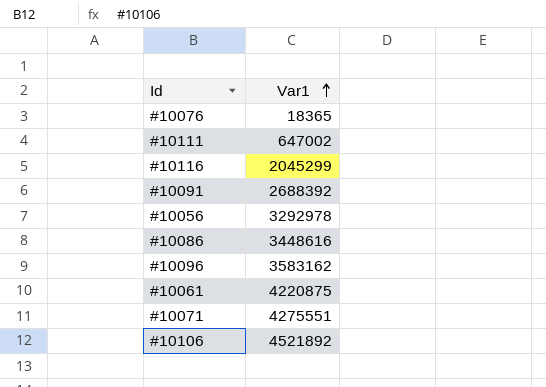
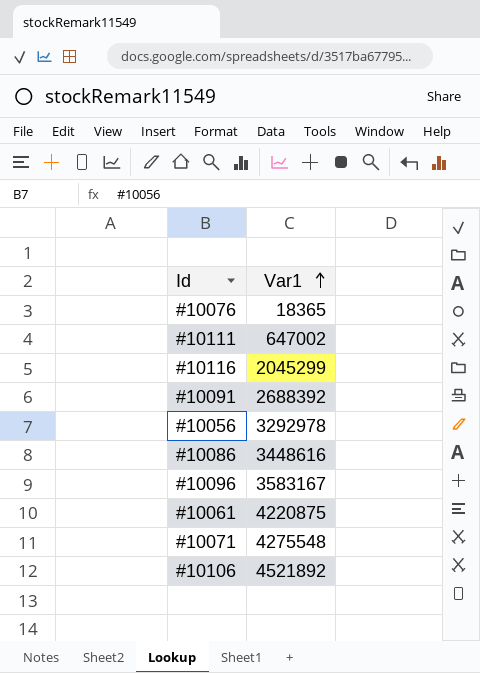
#10096 | Var1: 3583162 -> 3583167
#10071 | Var1: 4275551 -> 4275548

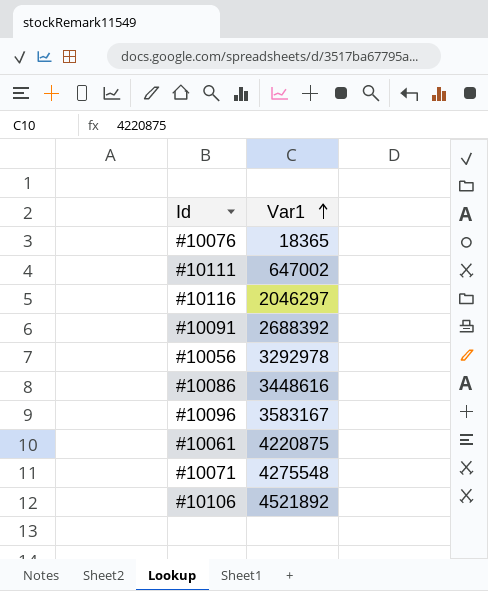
#10116 | Var1: 2045299 -> 2046297

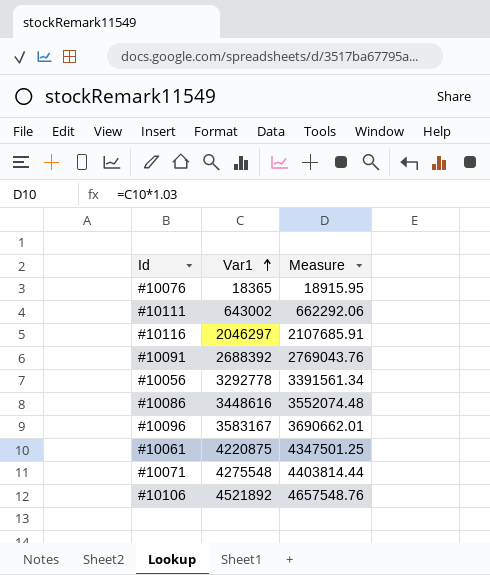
column Measure | formula: none -> [Var1] * 1.03
#10111 | Var1: 647002 -> 643002
#10056 | Var1: 3292978 -> 3292778

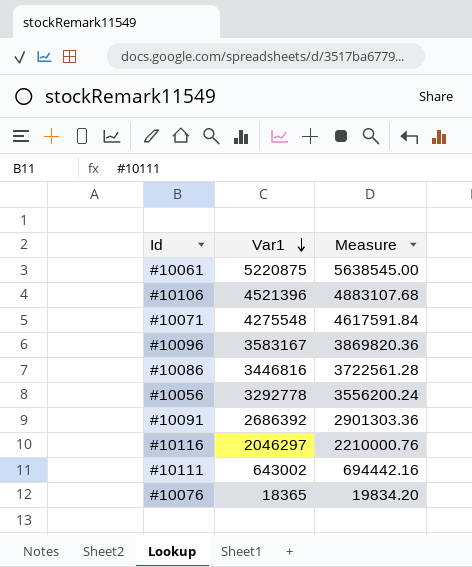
row order: Var1 ascending -> Var1 descending
column Measure | formula: [Var1] * 1.03 -> [Var1] * 1.08
#10061 | Var1: 4220875 -> 5220875
#10106 | Var1: 4521892 -> 4521396
#10086 | Var1: 3448616 -> 3446816
#10091 | Var1: 2688392 -> 2686392

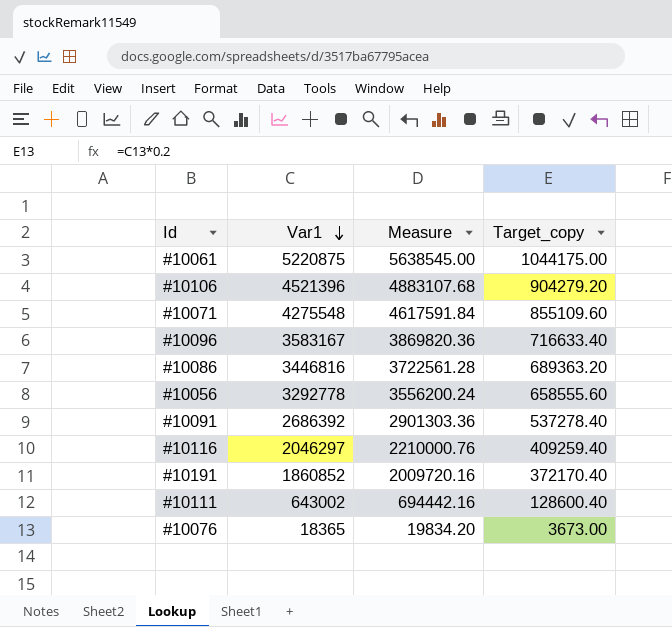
column Target_copy | formula: none -> [Var1] * 0.2
row #10191: none -> 1860852 | 2009720.16 | 372170.40

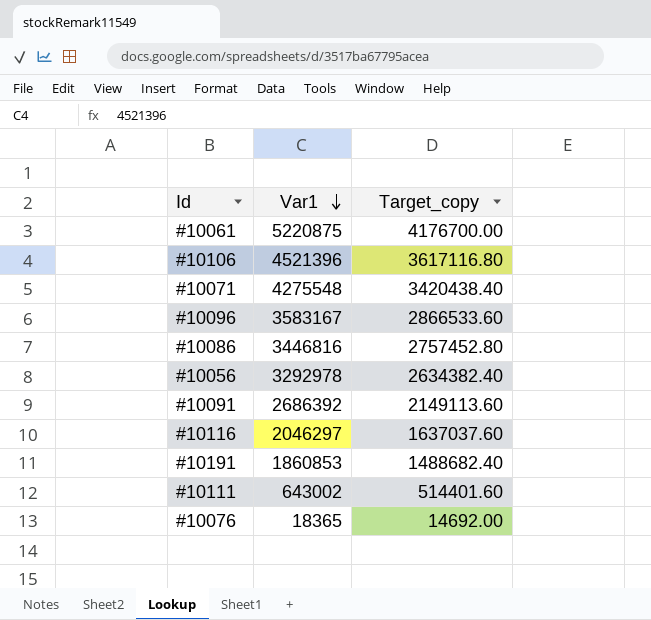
column Measure | formula: [Var1] * 1.08 -> none
column Target_copy | formula: [Var1] * 0.2 -> [Var1] * 0.8
#10056 | Var1: 3292778 -> 3292978
#10191 | Var1: 1860852 -> 1860853

